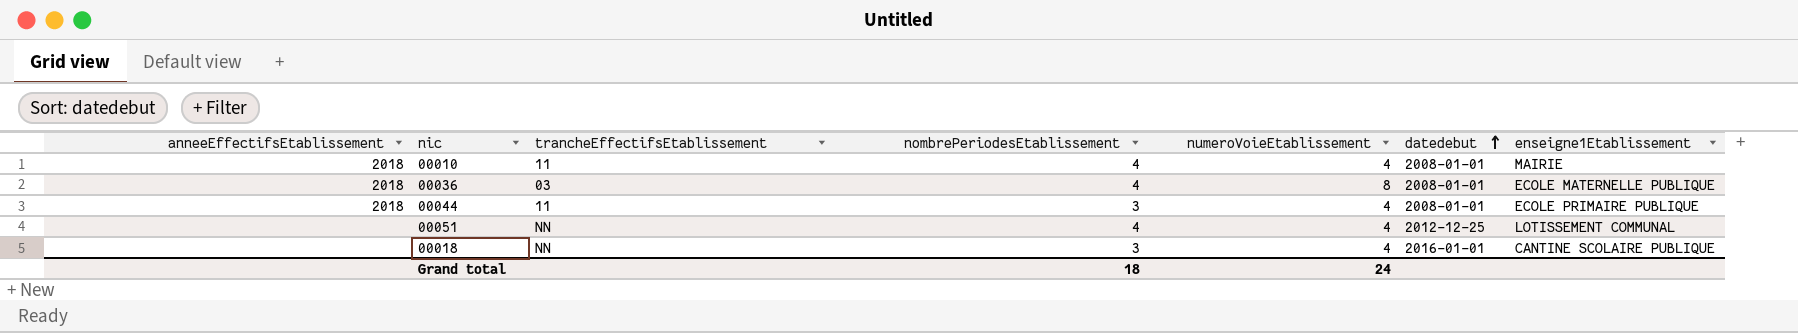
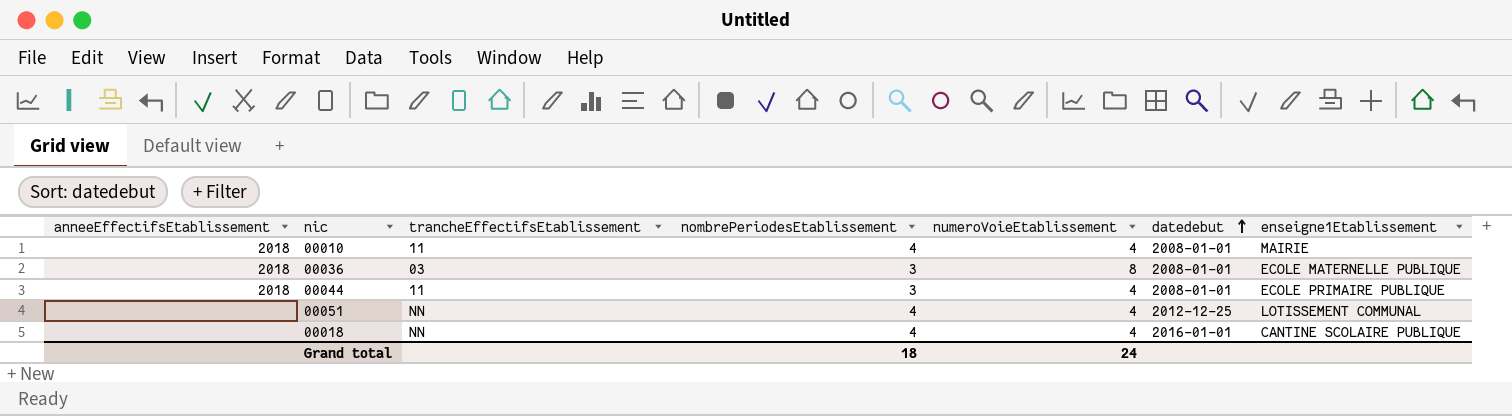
00036 | nombrePeriodesEtablissement: 4 -> 3
00018 | nombrePeriodesEtablissement: 3 -> 4

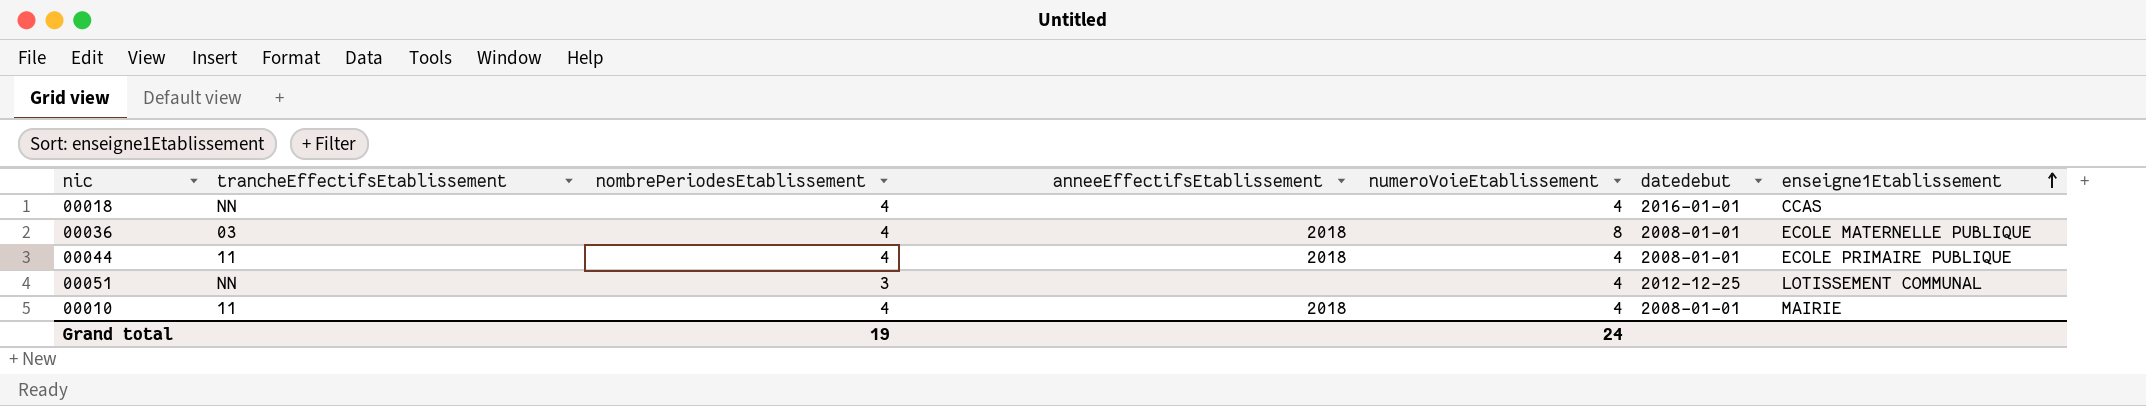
row order: datedebut ascending -> enseigne1Etablissement ascending
column anneeEffectifsEtablissement | position: 1 -> 4
00018 | enseigne1Etablissement: CANTINE SCOLAIRE PUBLIQUE -> CCAS
00036 | nombrePeriodesEtablissement: 3 -> 4
00044 | nombrePeriodesEtablissement: 3 -> 4
00051 | nombrePeriodesEtablissement: 4 -> 3
Grand total | nombrePeriodesEtablissement: 18 -> 19

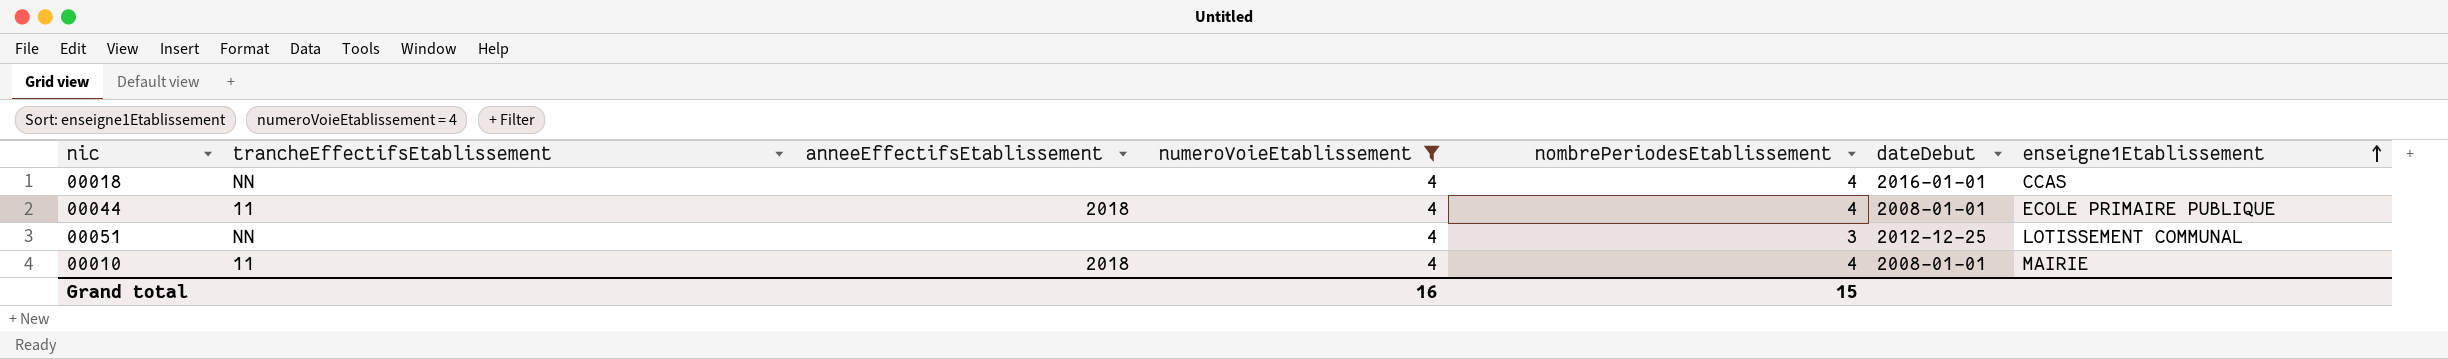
filter: none -> numeroVoieEtablissement = 4
column nombrePeriodesEtablissement | position: 3 -> 5
column name: datedebut -> dateDebut
Grand total | numeroVoieEtablissement: 24 -> 16
Grand total | nombrePeriodesEtablissement: 19 -> 15

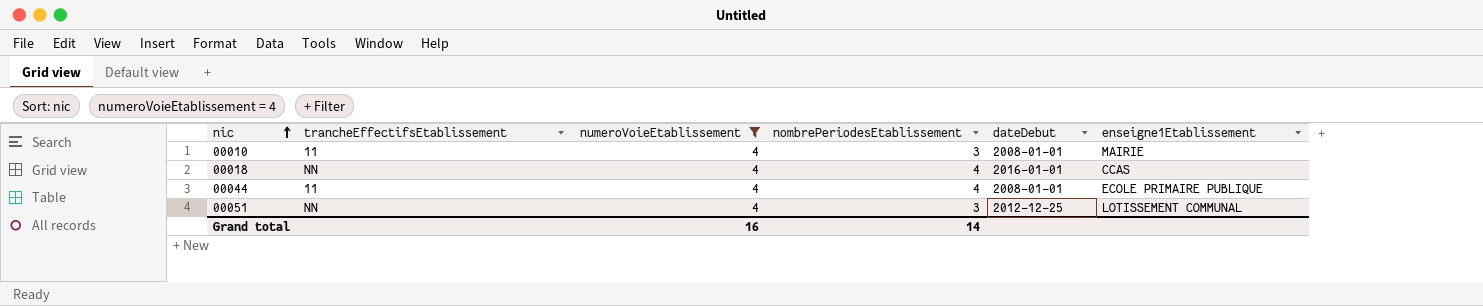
row order: enseigne1Etablissement ascending -> nic ascending
column anneeEffectifsEtablissement | position: 3 -> none
00010 | nombrePeriodesEtablissement: 4 -> 3
Grand total | nombrePeriodesEtablissement: 15 -> 14

